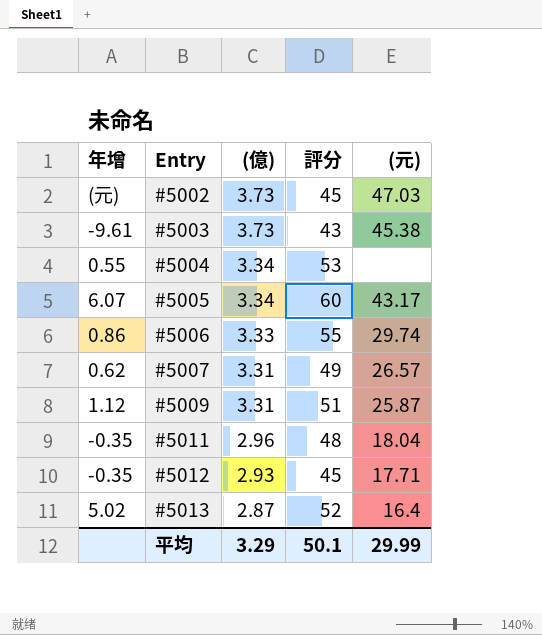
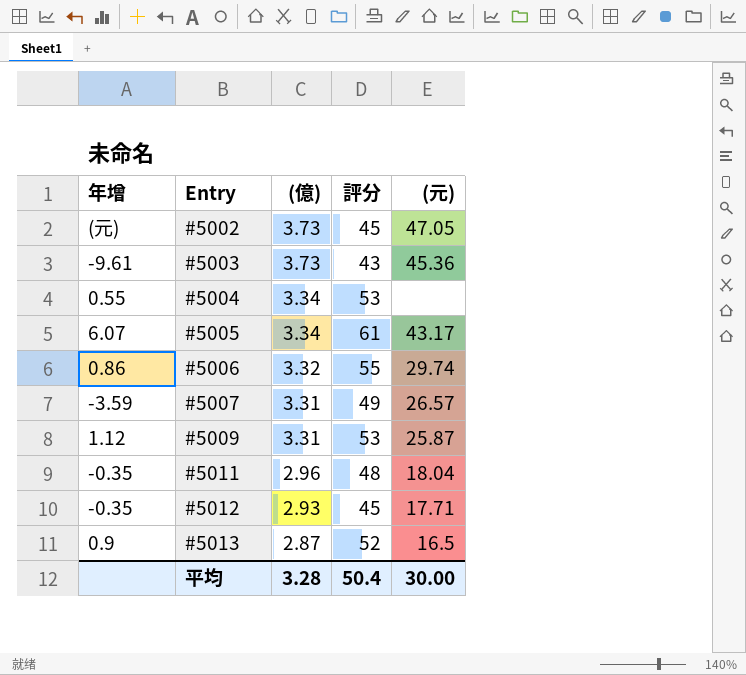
#5002 | (元): 47.03 -> 47.05
#5003 | (元): 45.38 -> 45.36
#5005 | 評分: 60 -> 61
#5006 | (億): 3.33 -> 3.32
#5007 | 年增: 0.62 -> -3.59
#5009 | 評分: 51 -> 53
#5013 | 年增: 5.02 -> 0.9
#5013 | (元): 16.4 -> 16.5
平均 | (億): 3.29 -> 3.28
平均 | 評分: 50.1 -> 50.4
平均 | (元): 29.99 -> 30.00

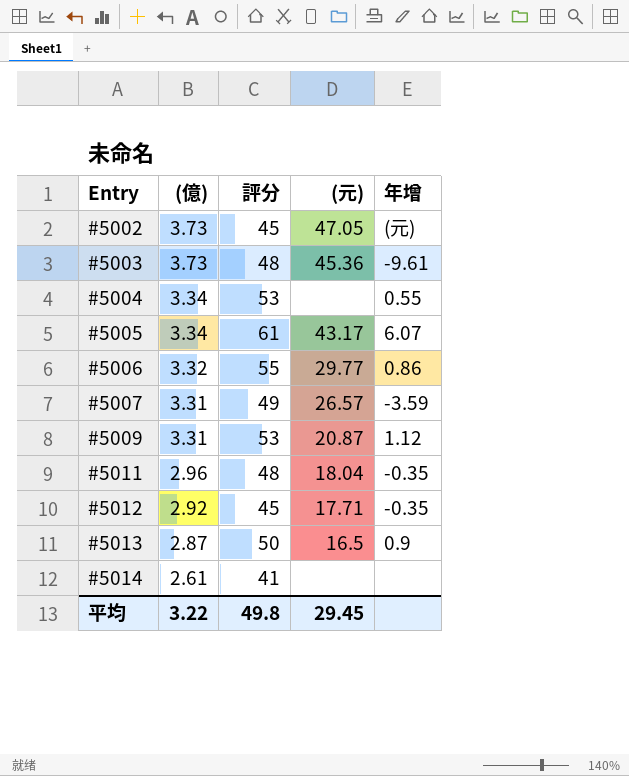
column 年增 | position: 1 -> 5
#5003 | 評分: 43 -> 48
#5006 | (元): 29.74 -> 29.77
#5009 | (元): 25.87 -> 20.87
#5012 | (億): 2.93 -> 2.92
#5013 | 評分: 52 -> 50
row #5014: none -> 2.61 | 41 | none | none
平均 | (億): 3.28 -> 3.22
平均 | 評分: 50.4 -> 49.8
平均 | (元): 30.00 -> 29.45

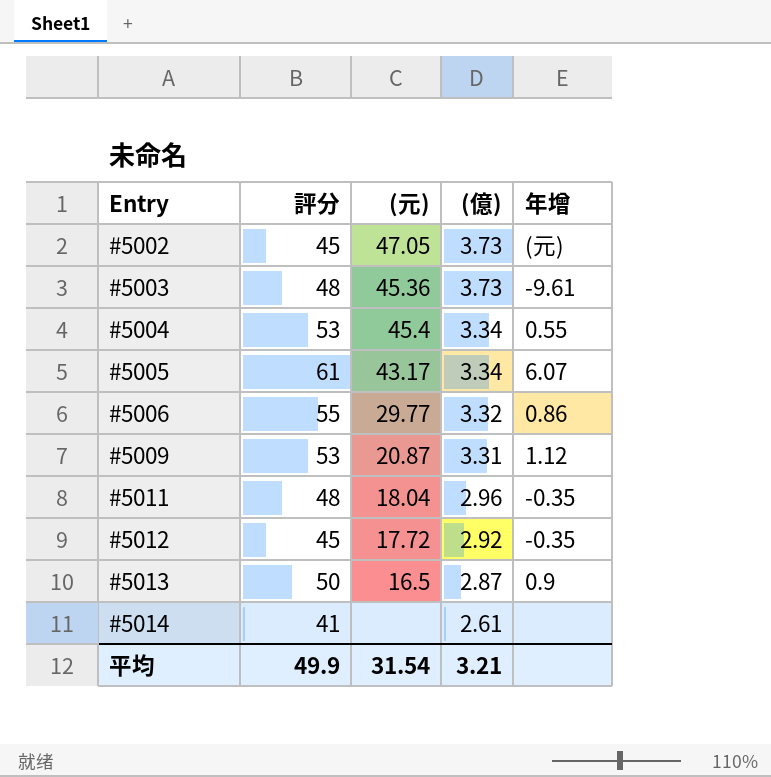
column (億) | position: 2 -> 4
row #5007: 3.31 | 49 | 26.57 | -3.59 -> none
#5004 | (元): none -> 45.4
#5012 | (元): 17.71 -> 17.72
平均 | 評分: 49.8 -> 49.9
平均 | (元): 29.45 -> 31.54
平均 | (億): 3.22 -> 3.21

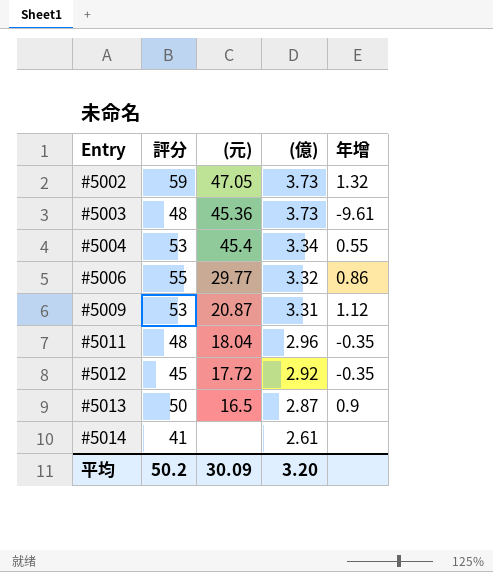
row #5005: 61 | 43.17 | 3.34 | 6.07 -> none
#5002 | 評分: 45 -> 59
#5002 | 年增: (元) -> 1.32
平均 | 評分: 49.9 -> 50.2
平均 | (元): 31.54 -> 30.09
平均 | (億): 3.21 -> 3.20

